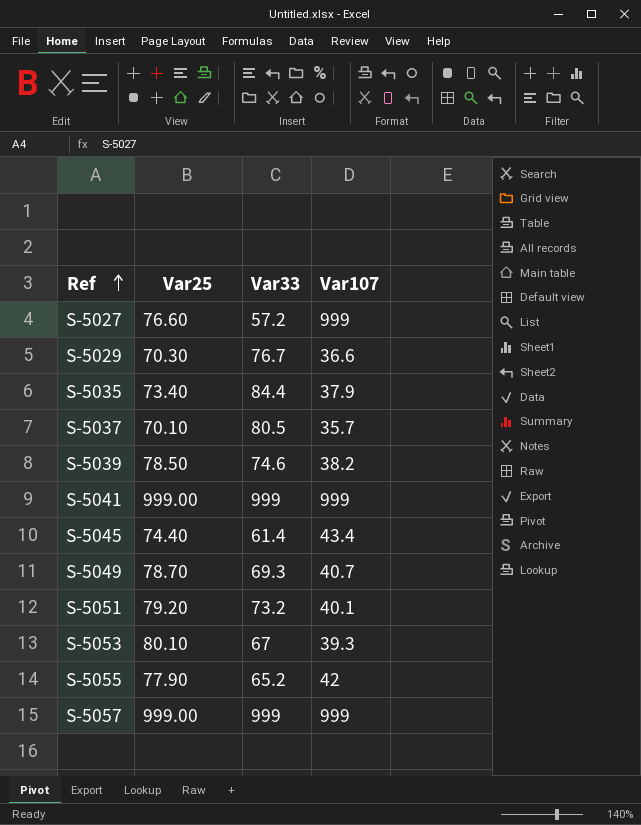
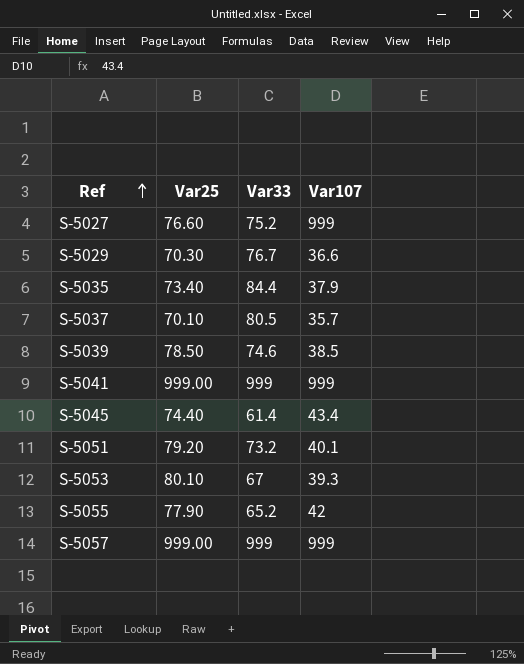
row S-5049: 78.70 | 69.3 | 40.7 -> none
S-5027 | Var33: 57.2 -> 75.2
S-5039 | Var107: 38.2 -> 38.5

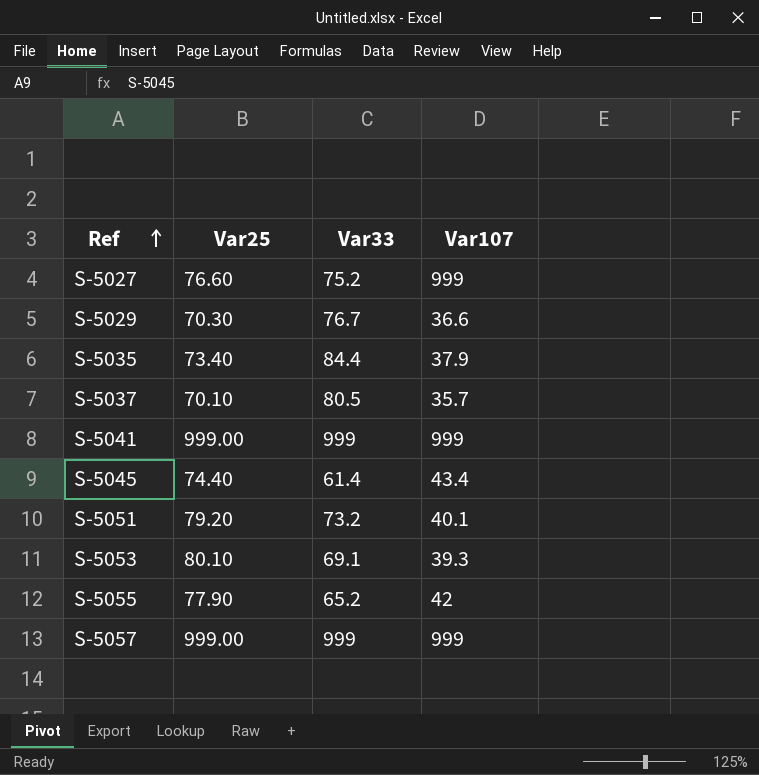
row S-5039: 78.50 | 74.6 | 38.5 -> none
S-5053 | Var33: 67 -> 69.1

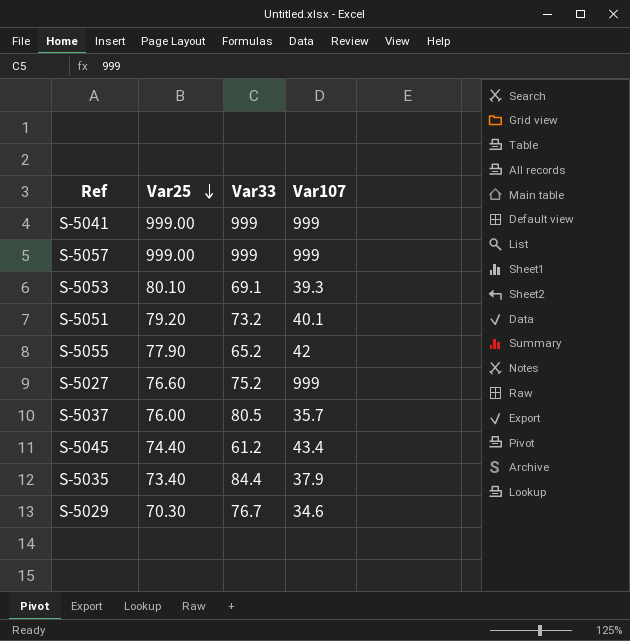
row order: Ref ascending -> Var25 descending
S-5037 | Var25: 70.10 -> 76.00
S-5045 | Var33: 61.4 -> 61.2
S-5029 | Var107: 36.6 -> 34.6

